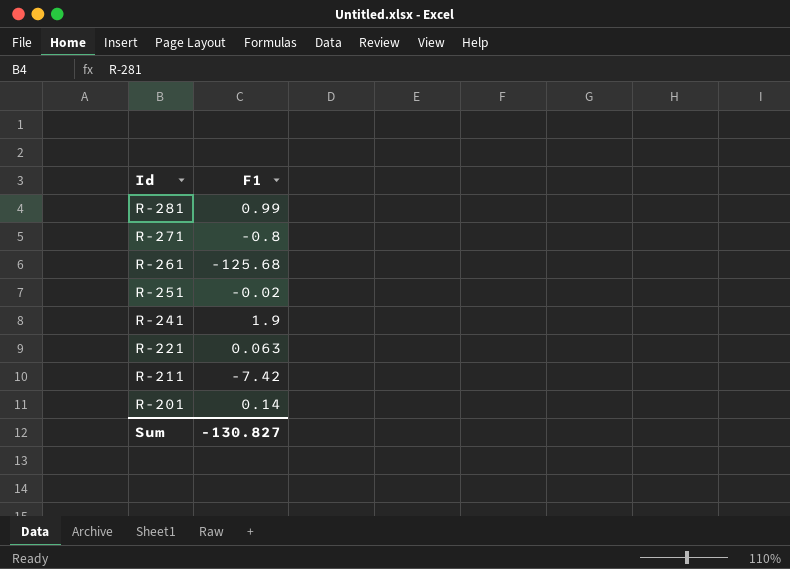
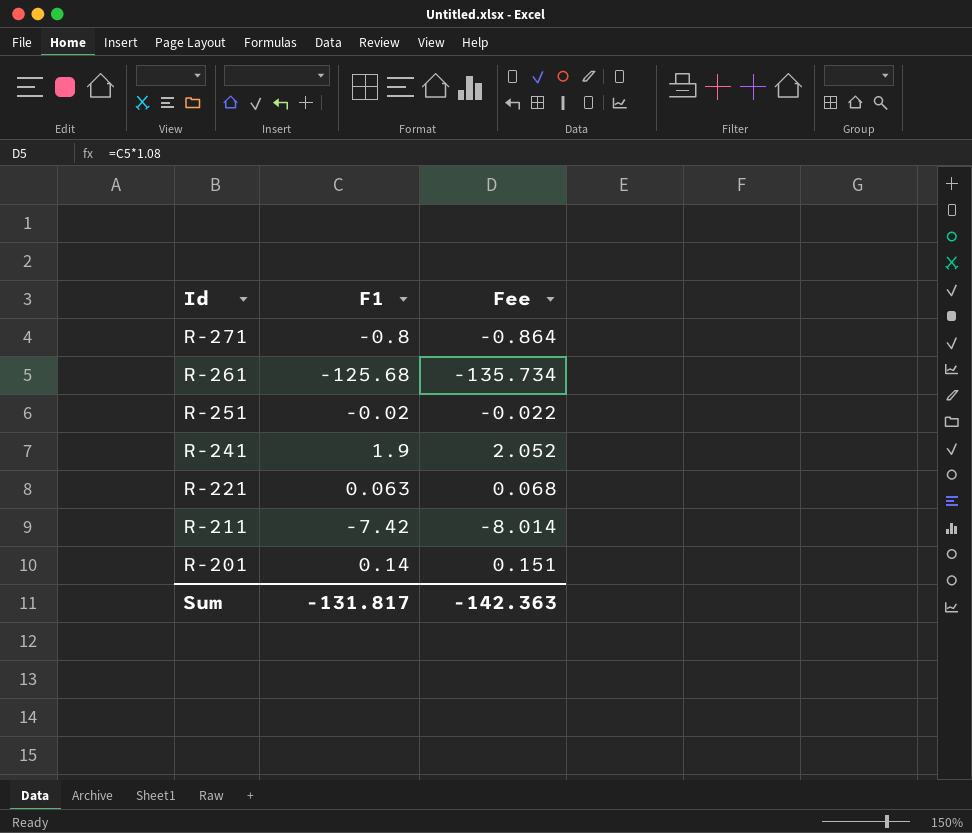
column Fee | formula: none -> [F1] * 1.08
row R-281: 0.99 -> none
Sum | F1: -130.827 -> -131.817

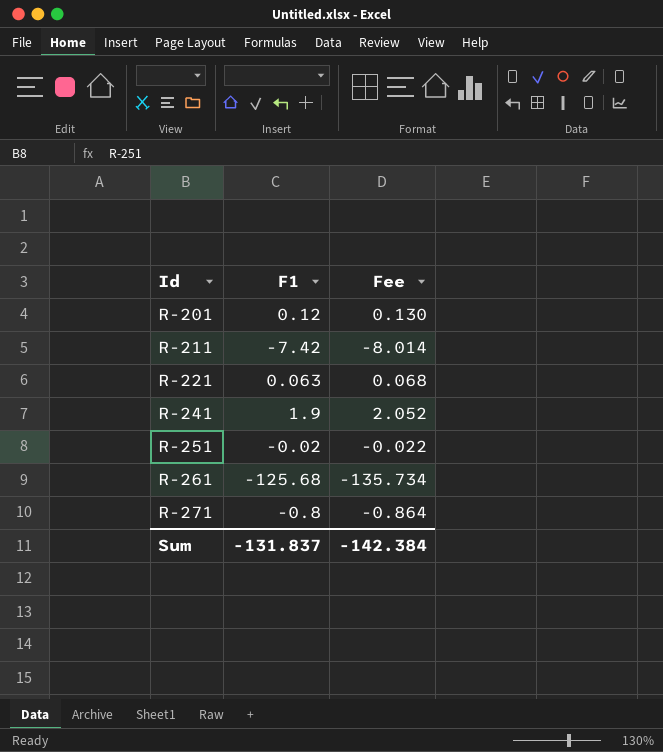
row order: Id descending -> Id ascending
R-201 | F1: 0.14 -> 0.12
R-201 | Fee: 0.151 -> 0.130
Sum | F1: -131.817 -> -131.837
Sum | Fee: -142.363 -> -142.384

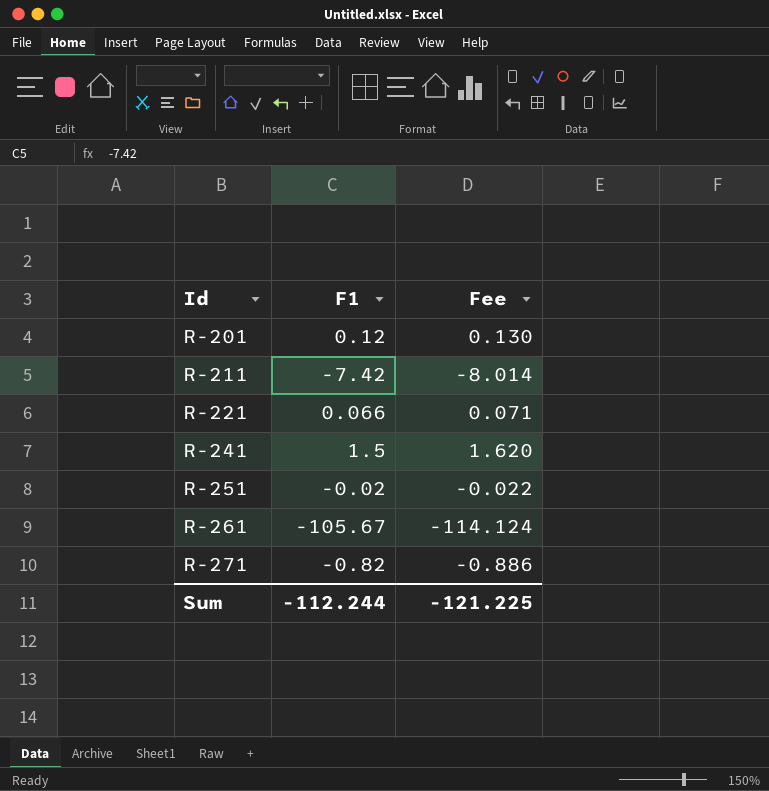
R-221 | F1: 0.063 -> 0.066
R-221 | Fee: 0.068 -> 0.071
R-241 | F1: 1.9 -> 1.5
R-241 | Fee: 2.052 -> 1.620
R-261 | F1: -125.68 -> -105.67
R-261 | Fee: -135.734 -> -114.124
R-271 | F1: -0.8 -> -0.82
R-271 | Fee: -0.864 -> -0.886
Sum | F1: -131.837 -> -112.244
Sum | Fee: -142.384 -> -121.225

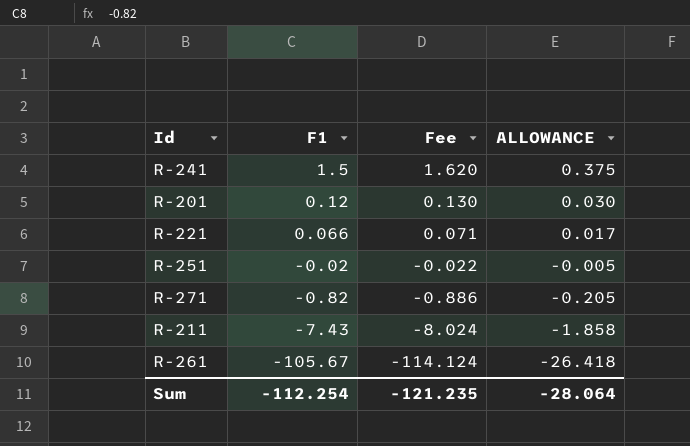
row order: Id ascending -> F1 descending
column ALLOWANCE | formula: none -> [F1] * 0.25
R-211 | F1: -7.42 -> -7.43
R-211 | Fee: -8.014 -> -8.024
Sum | F1: -112.244 -> -112.254
Sum | Fee: -121.225 -> -121.235

